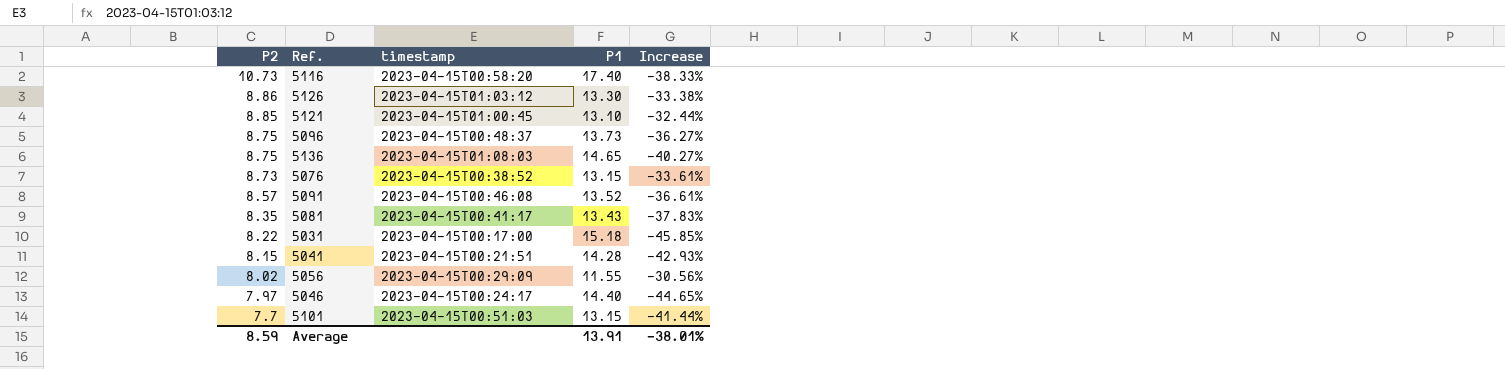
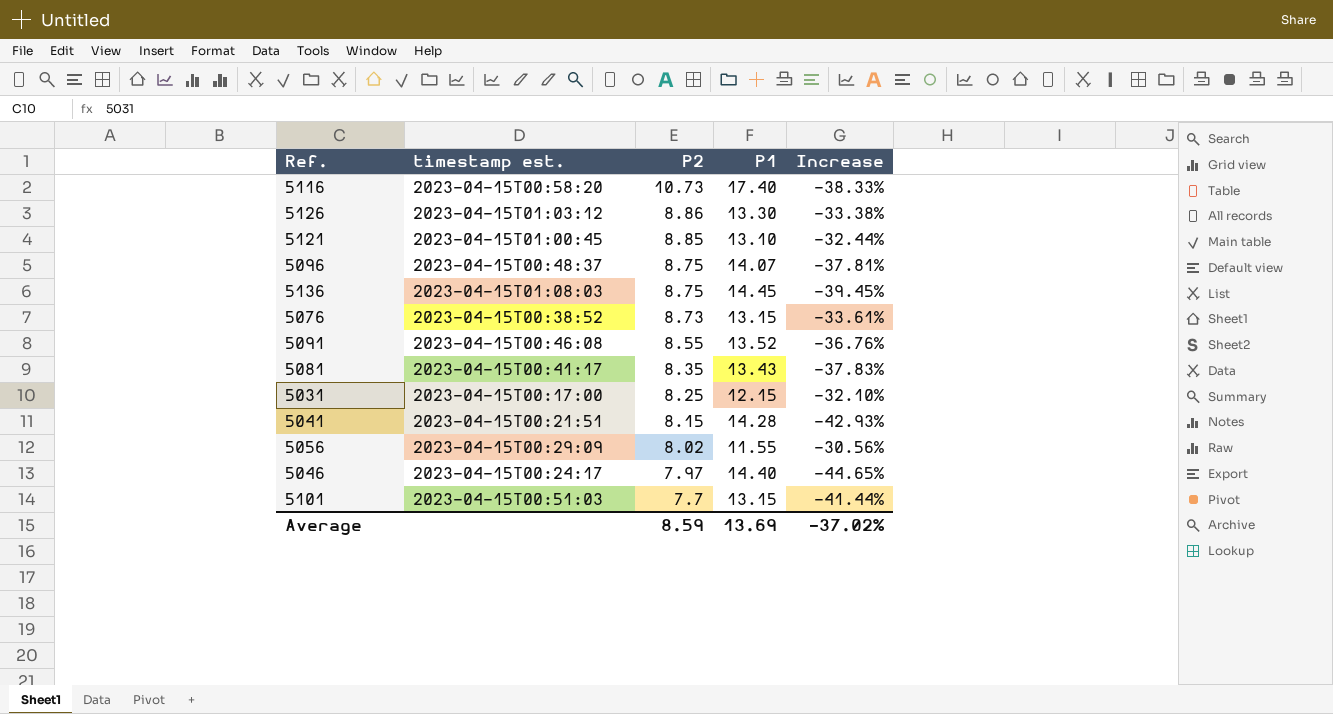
column name: timestamp -> timestamp est.
column P2 | position: 1 -> 3
5096 | P1: 13.73 -> 14.07
5096 | Increase: -36.27% -> -37.81%
5136 | P1: 14.65 -> 14.45
5136 | Increase: -40.27% -> -39.45%
5091 | P2: 8.57 -> 8.55
5091 | Increase: -36.61% -> -36.76%
5031 | P2: 8.22 -> 8.25
5031 | P1: 15.18 -> 12.15
5031 | Increase: -45.85% -> -32.10%
Average | P1: 13.91 -> 13.69
Average | Increase: -38.01% -> -37.02%

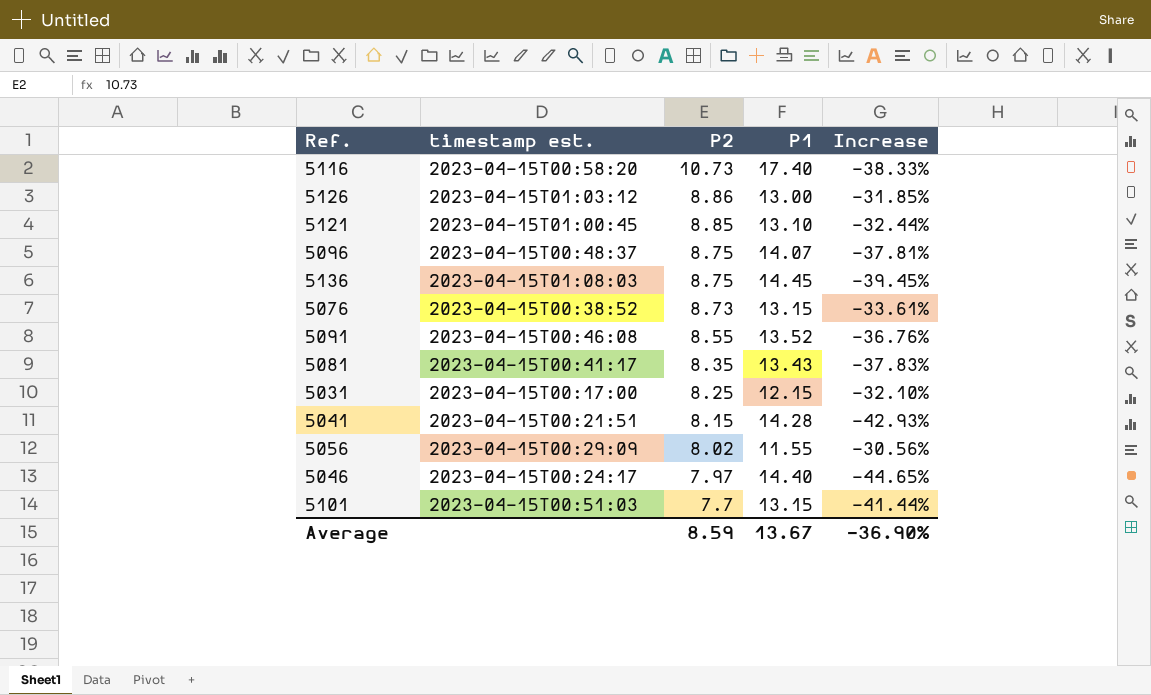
5126 | P1: 13.30 -> 13.00
5126 | Increase: -33.38% -> -31.85%
Average | P1: 13.69 -> 13.67
Average | Increase: -37.02% -> -36.90%

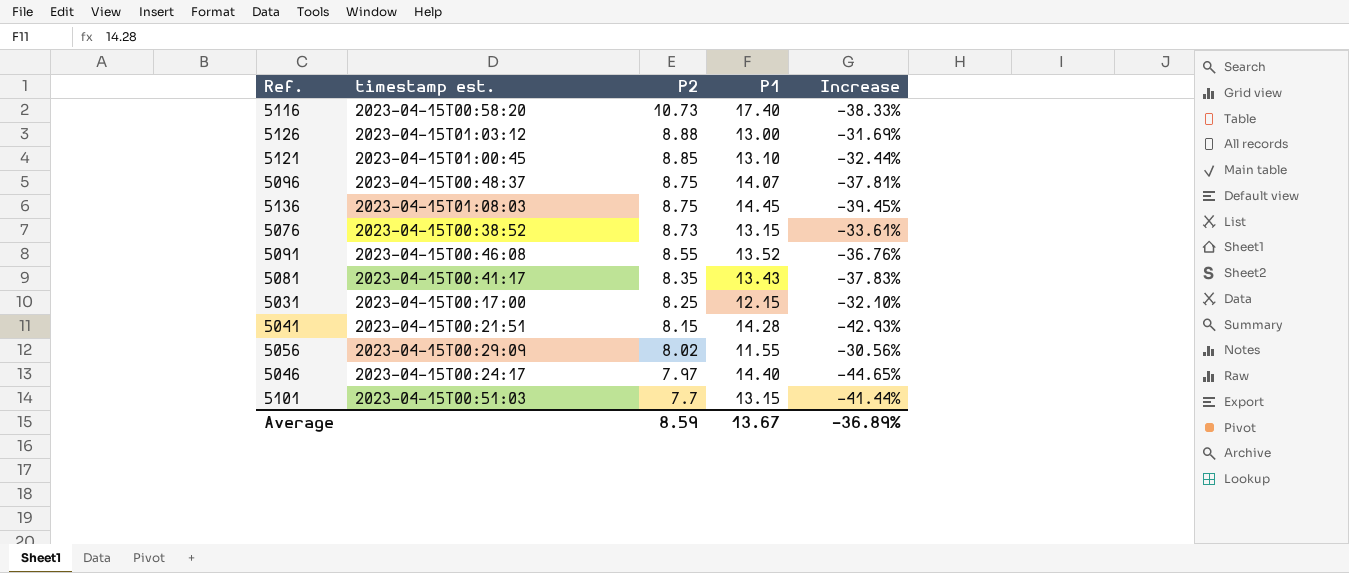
5126 | P2: 8.86 -> 8.88
5126 | Increase: -31.85% -> -31.69%
Average | Increase: -36.90% -> -36.89%

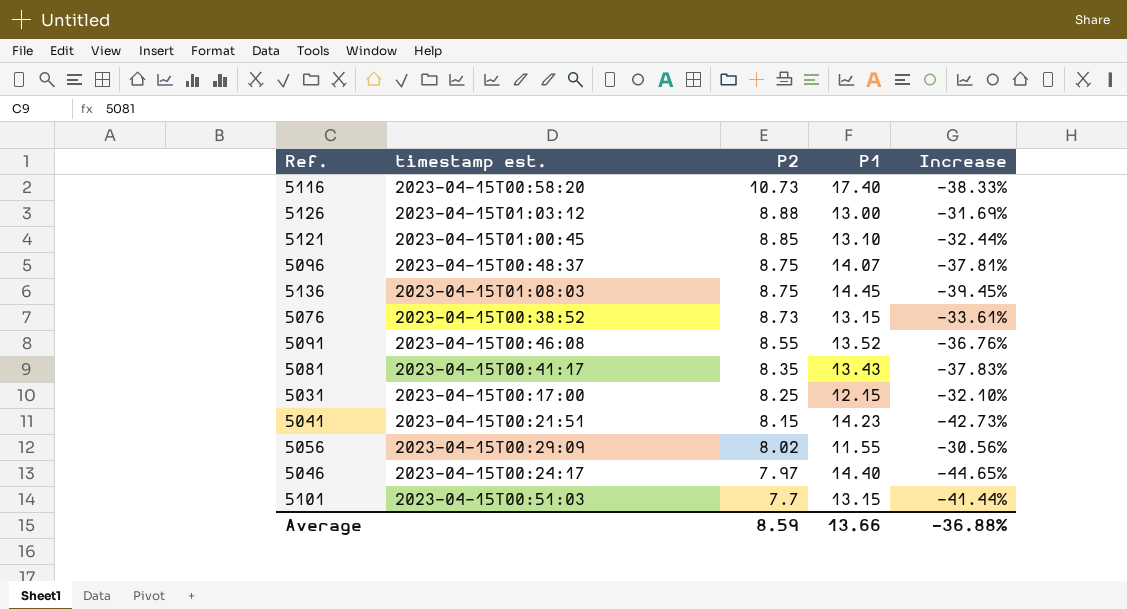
5041 | P1: 14.28 -> 14.23
5041 | Increase: -42.93% -> -42.73%
Average | P1: 13.67 -> 13.66
Average | Increase: -36.89% -> -36.88%

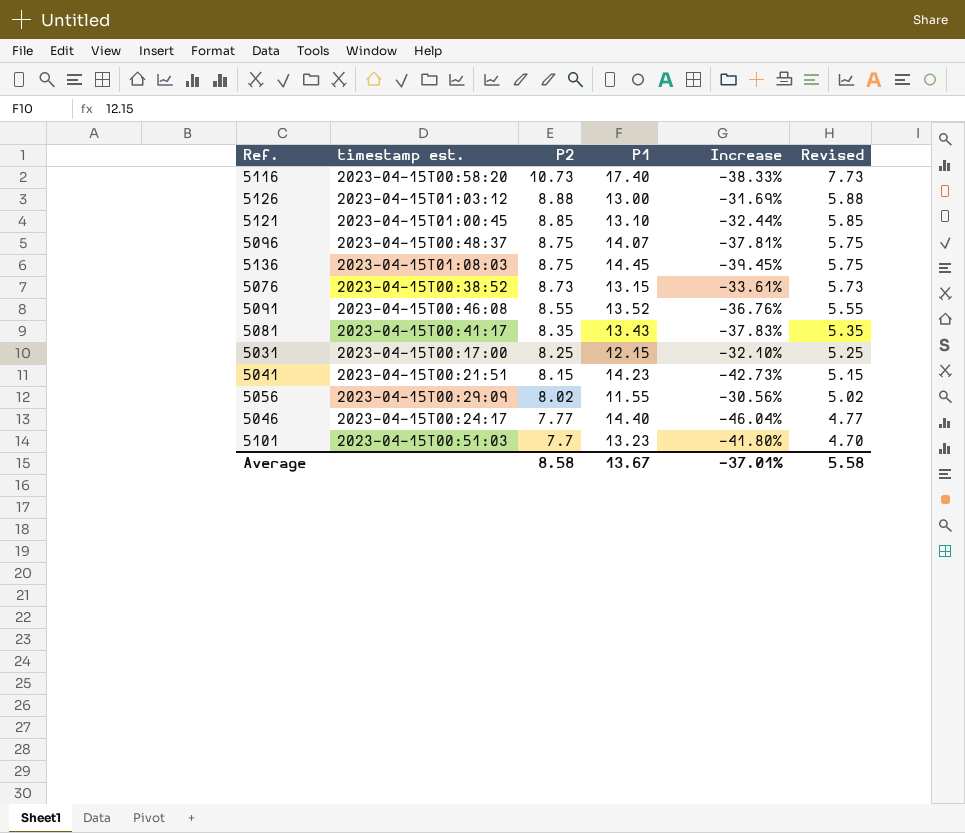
column Revised | formula: none -> [P2] - 3
5046 | P2: 7.97 -> 7.77
5046 | Increase: -44.65% -> -46.04%
5101 | P1: 13.15 -> 13.23
5101 | Increase: -41.44% -> -41.80%
Average | P2: 8.59 -> 8.58
Average | P1: 13.66 -> 13.67
Average | Increase: -36.88% -> -37.01%

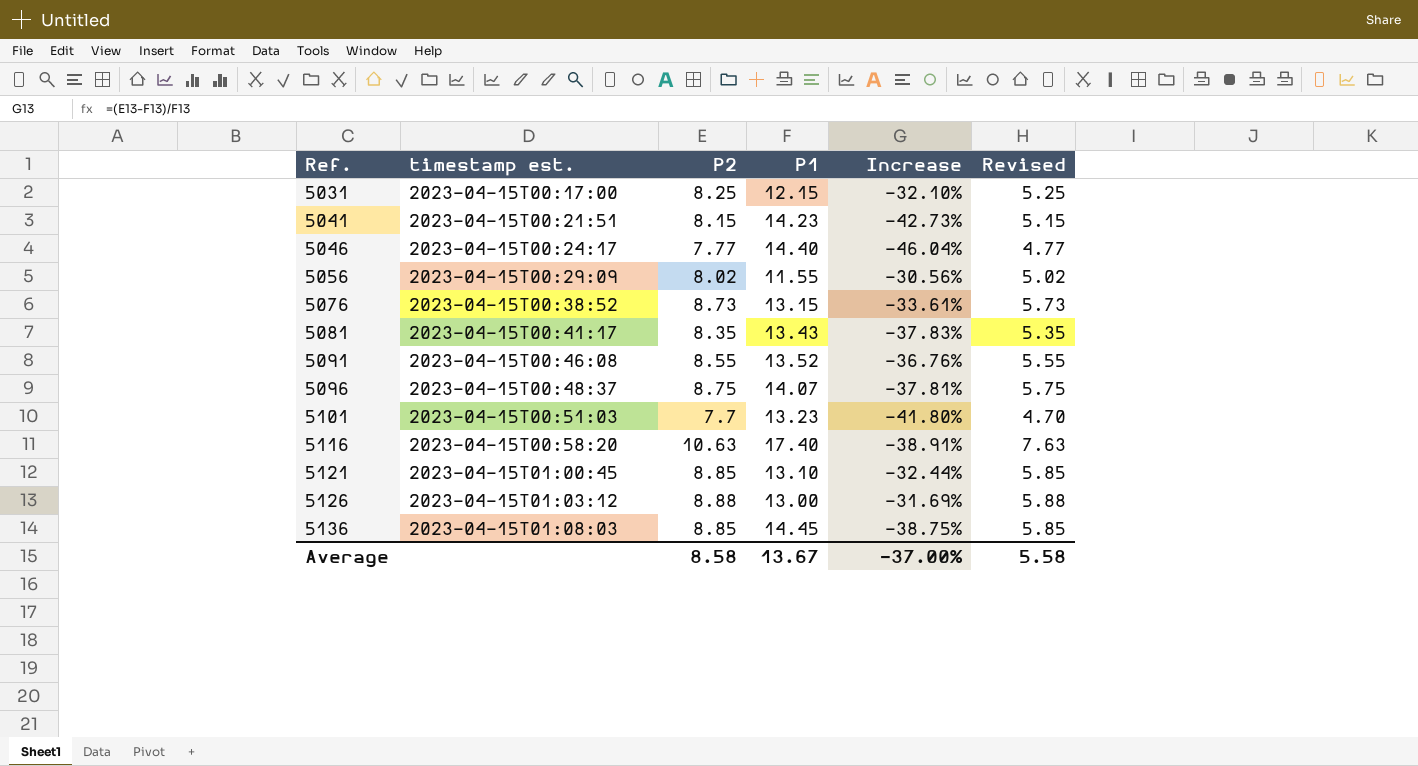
row order: P2 descending -> Ref. ascending
5116 | P2: 10.73 -> 10.63
5116 | Increase: -38.33% -> -38.91%
5116 | Revised: 7.73 -> 7.63
5136 | P2: 8.75 -> 8.85
5136 | Increase: -39.45% -> -38.75%
5136 | Revised: 5.75 -> 5.85
Average | Increase: -37.01% -> -37.00%

